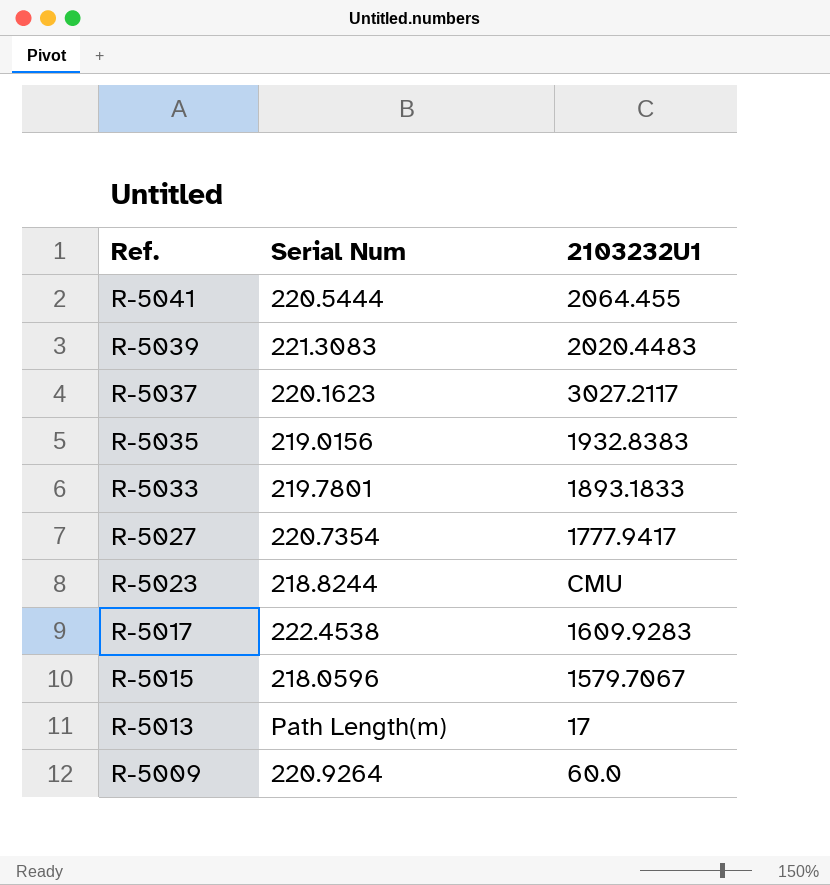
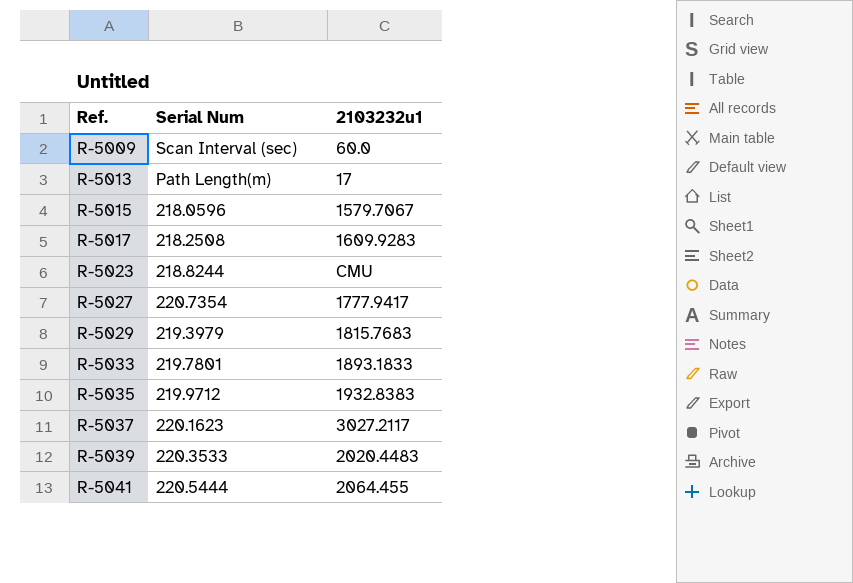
row order: Ref. descending -> Ref. ascending
column name: 2103232U1 -> 2103232u1
R-5009 | Serial Num: 220.9264 -> Scan Interval (sec)
R-5017 | Serial Num: 222.4538 -> 218.2508
row R-5029: none -> 219.3979 | 1815.7683
R-5035 | Serial Num: 219.0156 -> 219.9712
R-5039 | Serial Num: 221.3083 -> 220.3533

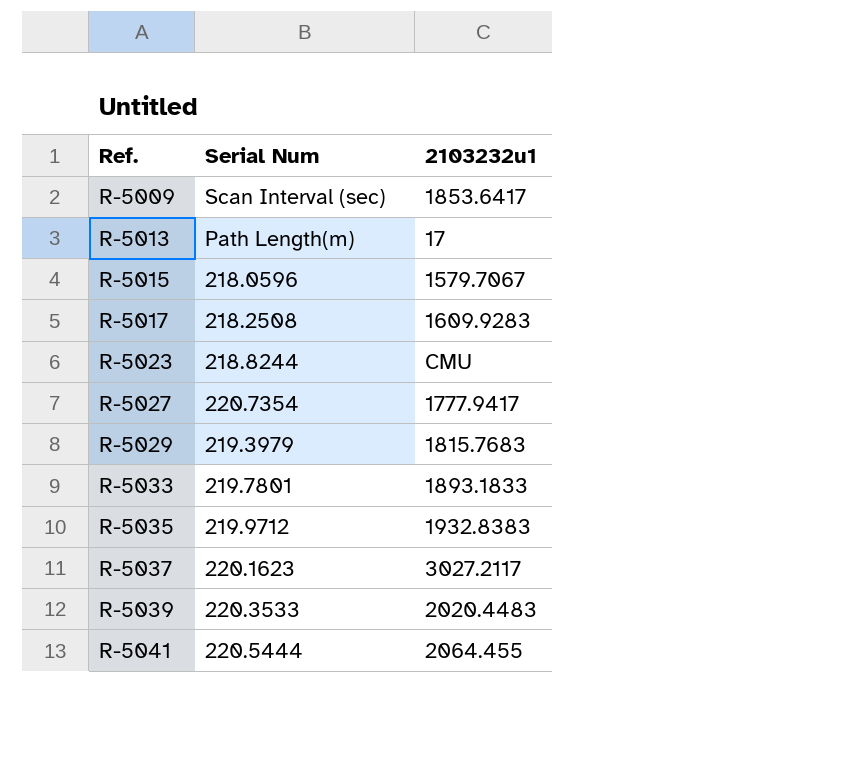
R-5009 | 2103232u1: 60.0 -> 1853.6417

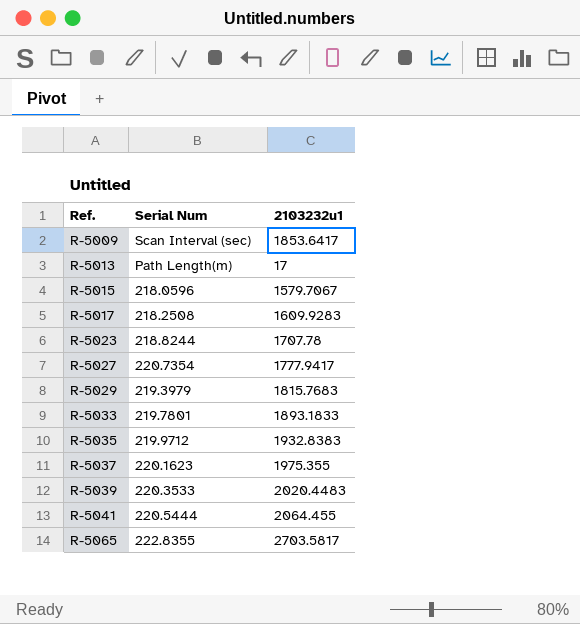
R-5023 | 2103232u1: CMU -> 1707.78
R-5037 | 2103232u1: 3027.2117 -> 1975.355
row R-5065: none -> 222.8355 | 2703.5817

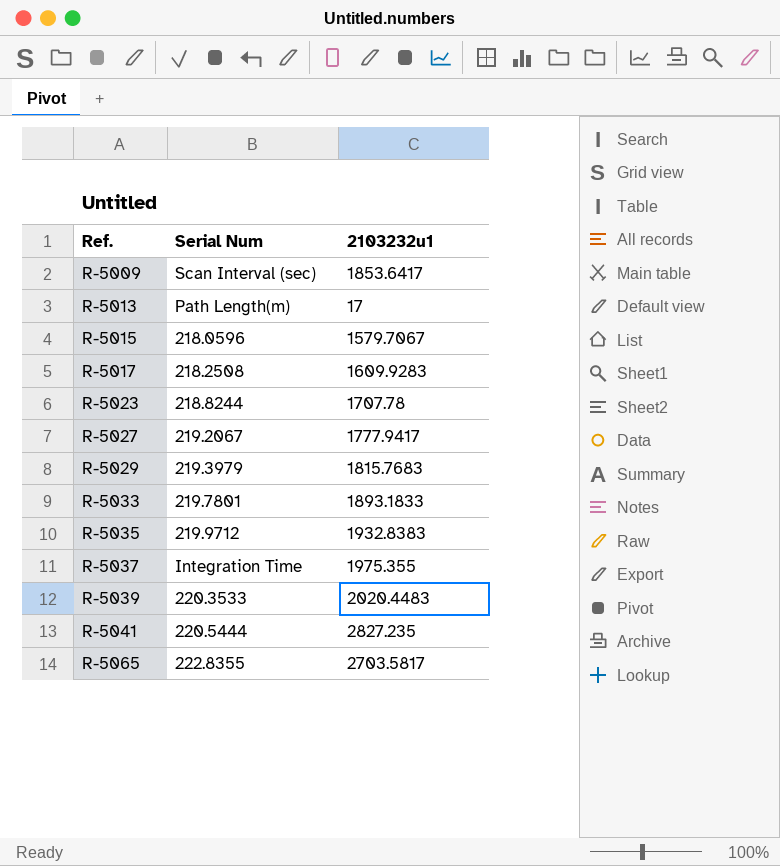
R-5027 | Serial Num: 220.7354 -> 219.2067
R-5037 | Serial Num: 220.1623 -> Integration Time
R-5041 | 2103232u1: 2064.455 -> 2827.235

